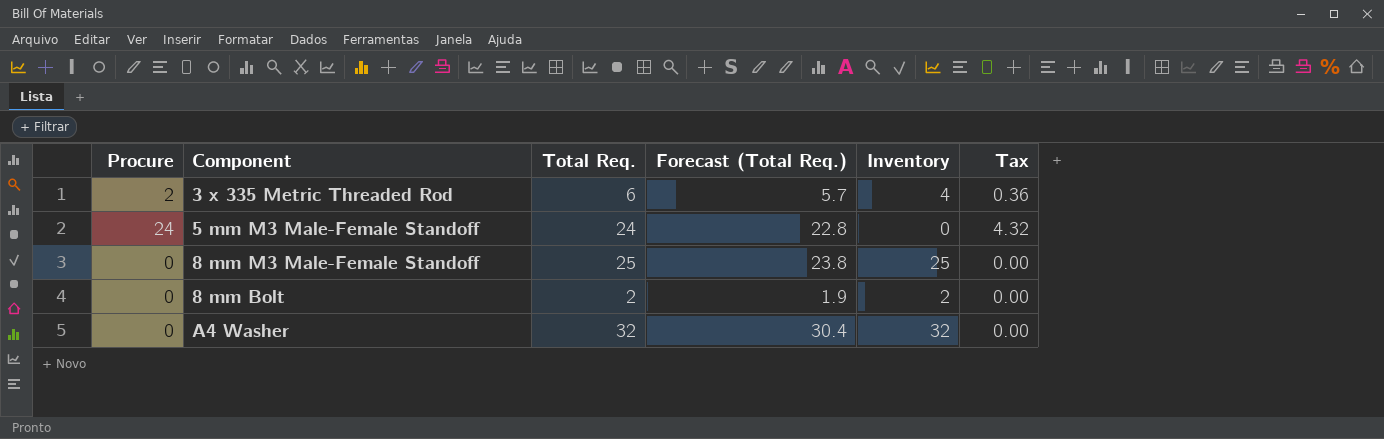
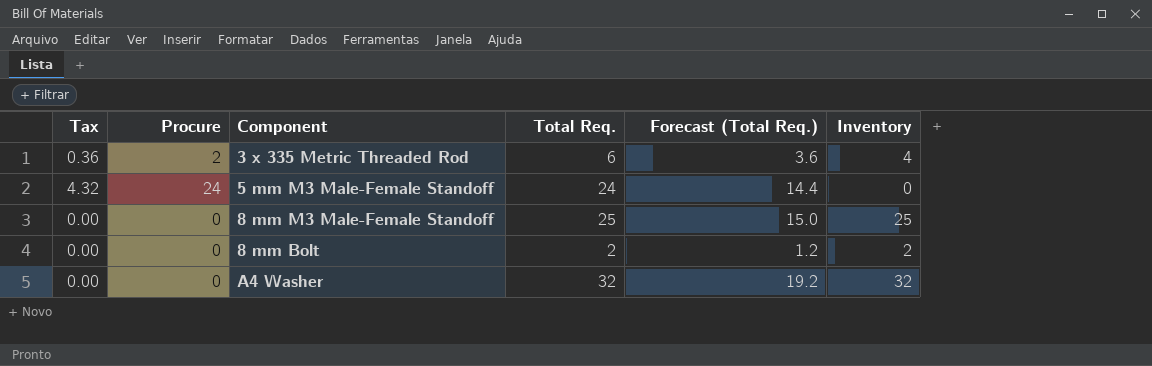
column Tax | position: 6 -> 1
column Forecast (Total Req.) | formula: [Total Req.] * 0.95 -> [Total Req.] * 0.6

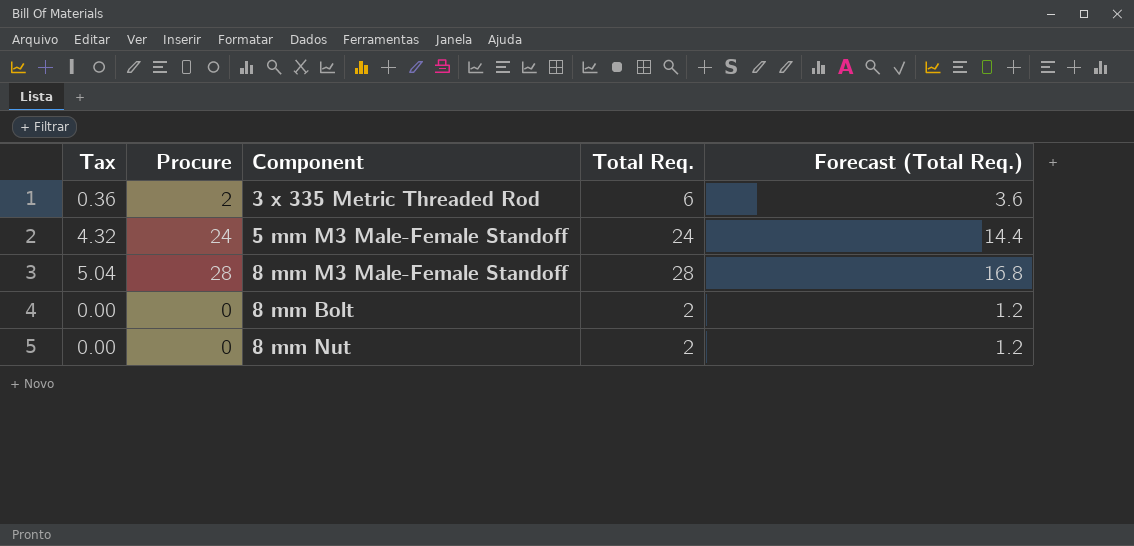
column Inventory | formula: [Total Req.] - [Procure] -> none
row A4 Washer: 0.00 | 0 | 32 | 19.2 | 32 -> none
8 mm M3 Male-Female Standoff | Tax: 0.00 -> 5.04
8 mm M3 Male-Female Standoff | Procure: 0 -> 28
8 mm M3 Male-Female Standoff | Total Req.: 25 -> 28
8 mm M3 Male-Female Standoff | Forecast (Total Req.): 15.0 -> 16.8
row 8 mm Nut: none -> 0.00 | 0 | 2 | 1.2

